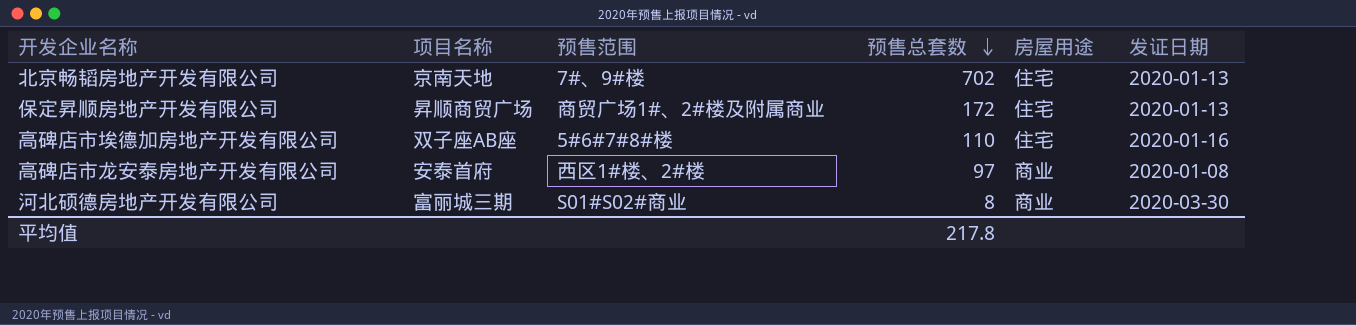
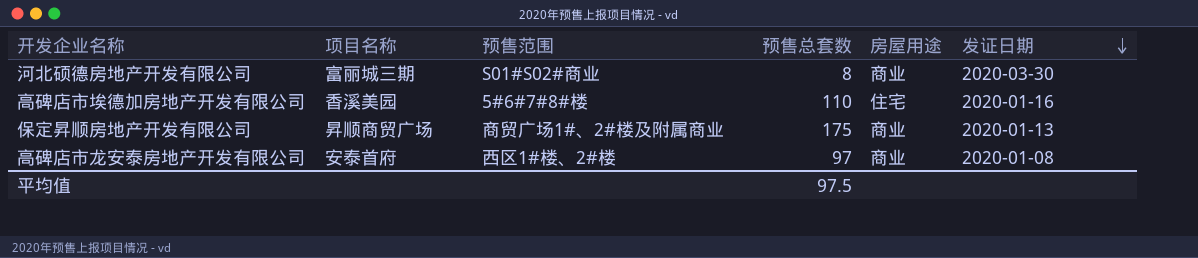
row order: 预售总套数 descending -> 发证日期 descending
row 北京畅韬房地产开发有限公司: 京南天地 | 7#、9#楼 | 702 | 住宅 | 2020-01-13 -> none
高碑店市埃德加房地产开发有限公司 | 项目名称: 双子座AB座 -> 香溪美园
保定昇顺房地产开发有限公司 | 预售总套数: 172 -> 175
保定昇顺房地产开发有限公司 | 房屋用途: 住宅 -> 商业
平均值 | 预售总套数: 217.8 -> 97.5

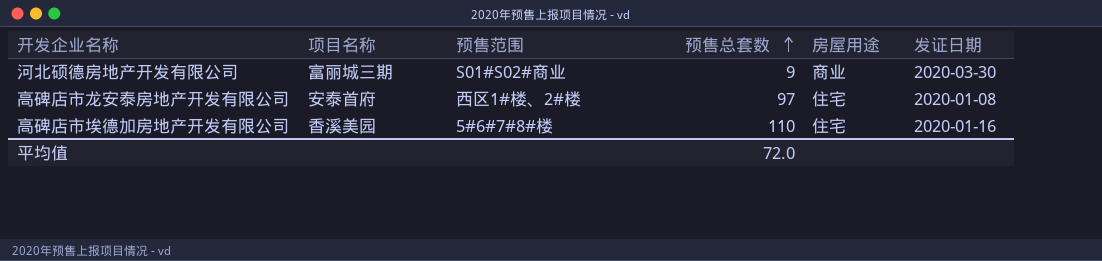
row order: 发证日期 descending -> 预售总套数 ascending
row 保定昇顺房地产开发有限公司: 昇顺商贸广场 | 商贸广场1#、2#楼及附属商业 | 175 | 商业 | 2020-01-13 -> none
河北硕德房地产开发有限公司 | 预售总套数: 8 -> 9
高碑店市龙安泰房地产开发有限公司 | 房屋用途: 商业 -> 住宅
平均值 | 预售总套数: 97.5 -> 72.0

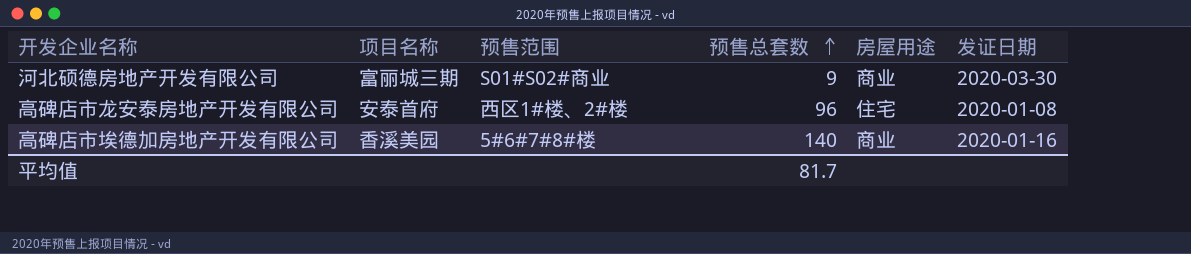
高碑店市龙安泰房地产开发有限公司 | 预售总套数: 97 -> 96
高碑店市埃德加房地产开发有限公司 | 预售总套数: 110 -> 140
高碑店市埃德加房地产开发有限公司 | 房屋用途: 住宅 -> 商业
平均值 | 预售总套数: 72.0 -> 81.7

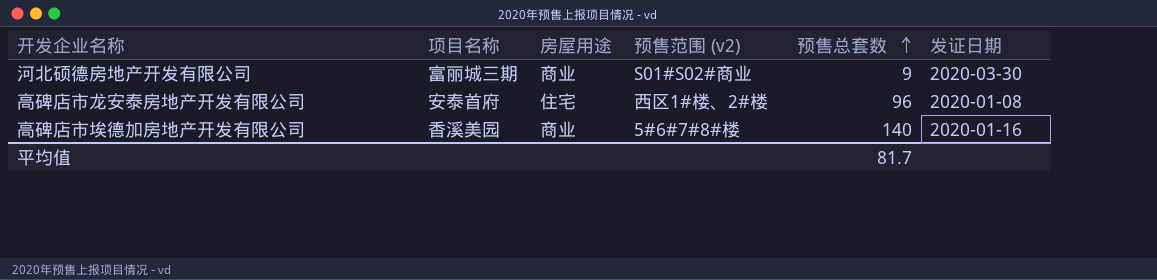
column 房屋用途 | position: 5 -> 3
column name: 预售范围 -> 预售范围 (v2)

